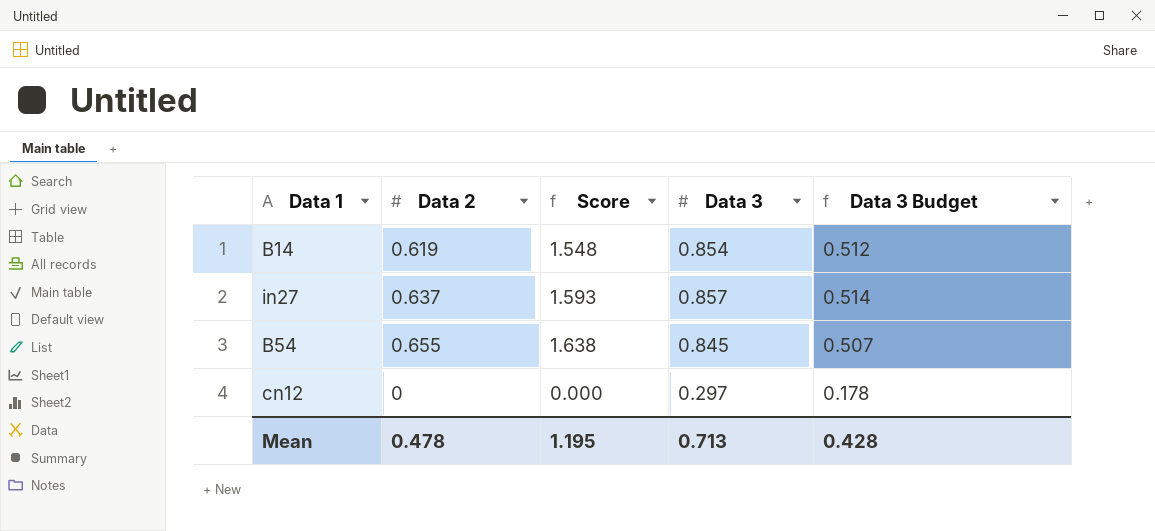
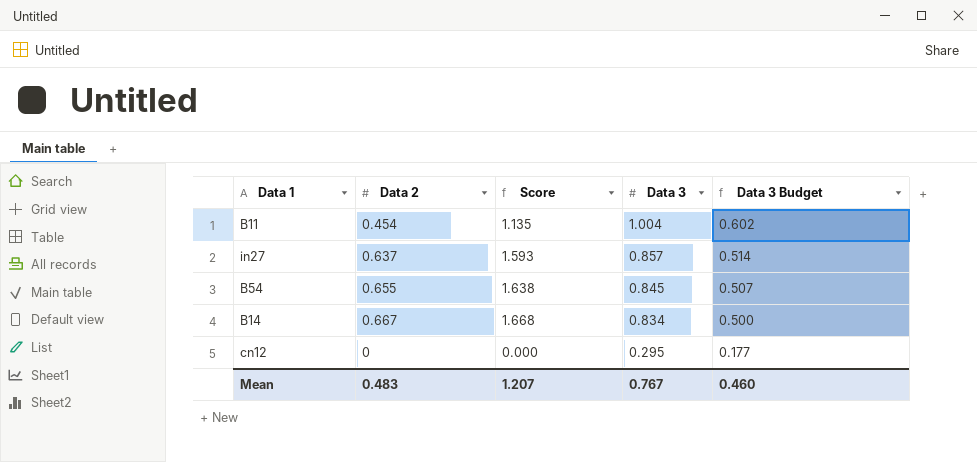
row order: none -> Data 3 descending
row B11: none -> 0.454 | 1.135 | 1.004 | 0.602
B14 | Data 2: 0.619 -> 0.667
B14 | Score: 1.548 -> 1.668
B14 | Data 3: 0.854 -> 0.834
B14 | Data 3 Budget: 0.512 -> 0.500
cn12 | Data 3: 0.297 -> 0.295
cn12 | Data 3 Budget: 0.178 -> 0.177
Mean | Data 2: 0.478 -> 0.483
Mean | Score: 1.195 -> 1.207
Mean | Data 3: 0.713 -> 0.767
Mean | Data 3 Budget: 0.428 -> 0.460

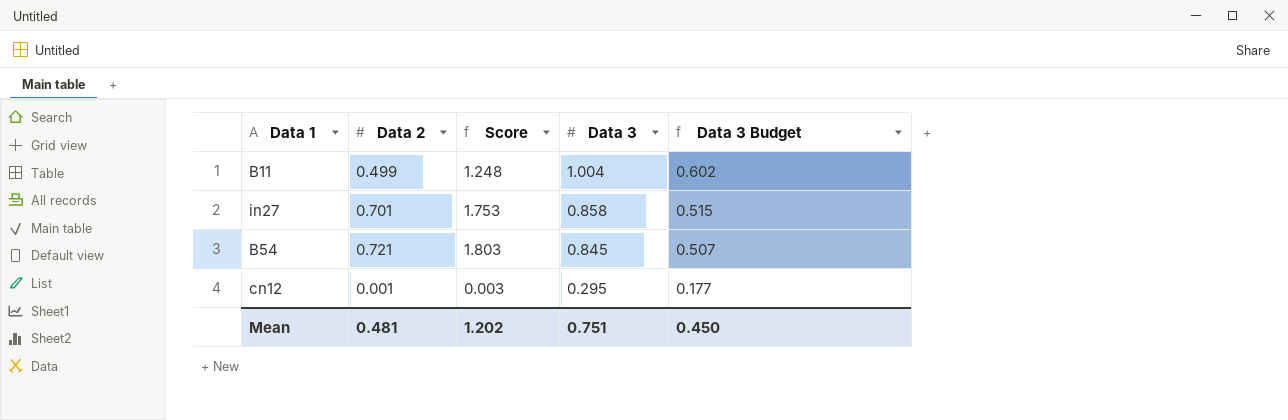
row B14: 0.667 | 1.668 | 0.834 | 0.500 -> none
B11 | Data 2: 0.454 -> 0.499
B11 | Score: 1.135 -> 1.248
in27 | Data 2: 0.637 -> 0.701
in27 | Score: 1.593 -> 1.753
in27 | Data 3: 0.857 -> 0.858
in27 | Data 3 Budget: 0.514 -> 0.515
B54 | Data 2: 0.655 -> 0.721
B54 | Score: 1.638 -> 1.803
cn12 | Data 2: 0 -> 0.001
cn12 | Score: 0.000 -> 0.003
Mean | Data 2: 0.483 -> 0.481
Mean | Score: 1.207 -> 1.202
Mean | Data 3: 0.767 -> 0.751
Mean | Data 3 Budget: 0.460 -> 0.450

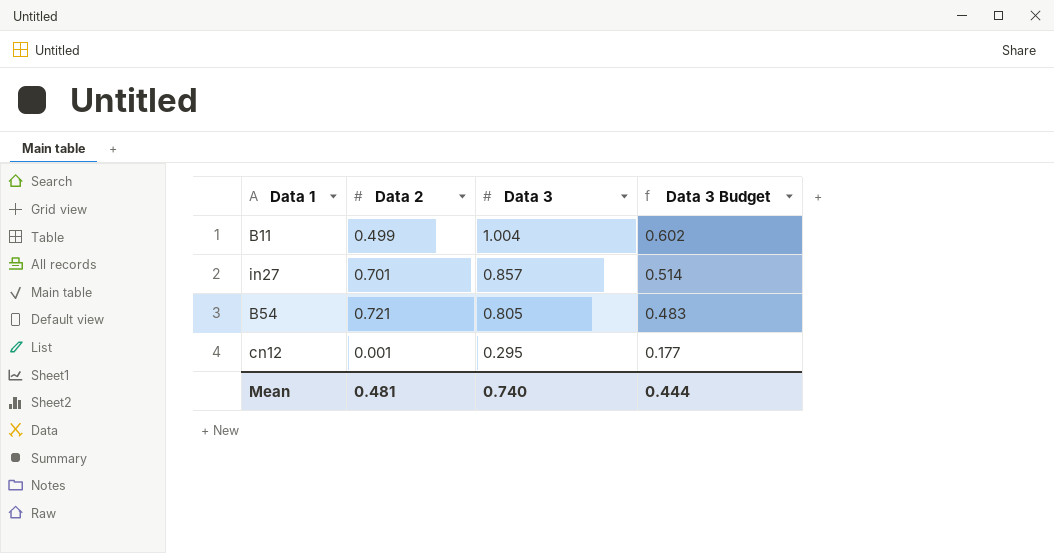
column Score | formula: [Data 2] * 2.5 -> none
in27 | Data 3: 0.858 -> 0.857
in27 | Data 3 Budget: 0.515 -> 0.514
B54 | Data 3: 0.845 -> 0.805
B54 | Data 3 Budget: 0.507 -> 0.483
Mean | Data 3: 0.751 -> 0.740
Mean | Data 3 Budget: 0.450 -> 0.444

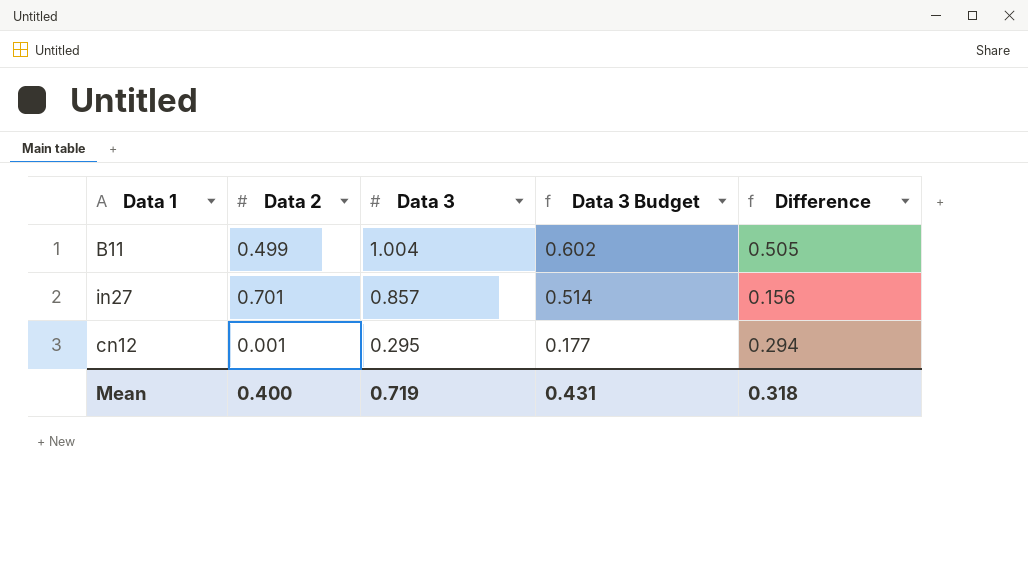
column Difference | formula: none -> [Data 3] - [Data 2]
row B54: 0.721 | 0.805 | 0.483 -> none
Mean | Data 2: 0.481 -> 0.400
Mean | Data 3: 0.740 -> 0.719
Mean | Data 3 Budget: 0.444 -> 0.431

